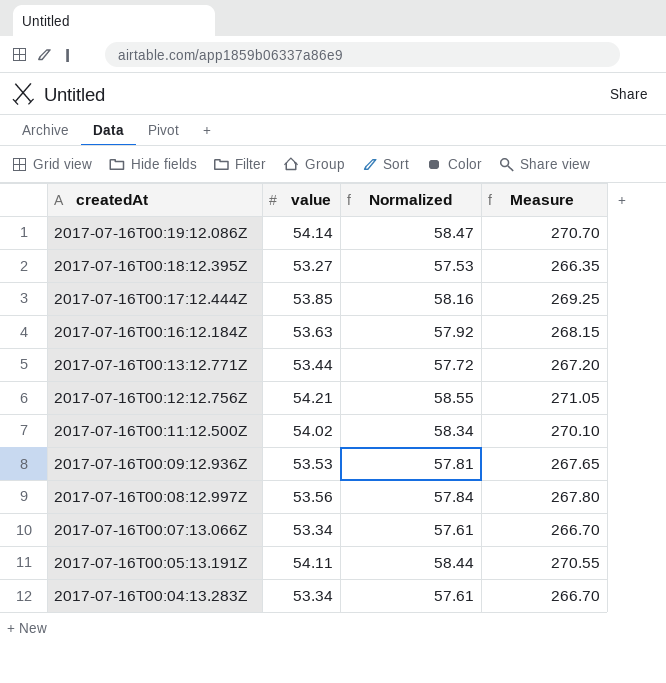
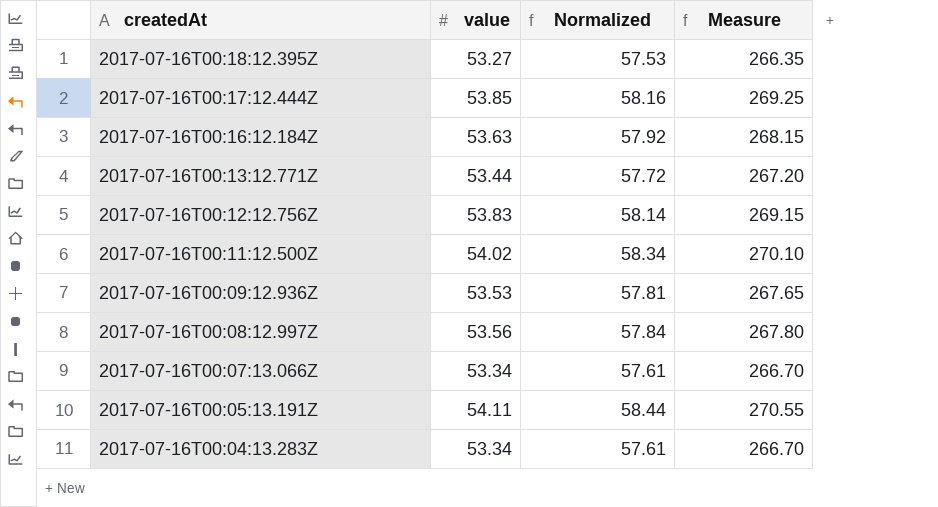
row 2017-07-16T00:19:12.086Z: 54.14 | 58.47 | 270.70 -> none
2017-07-16T00:12:12.756Z | value: 54.21 -> 53.83
2017-07-16T00:12:12.756Z | Normalized: 58.55 -> 58.14
2017-07-16T00:12:12.756Z | Measure: 271.05 -> 269.15

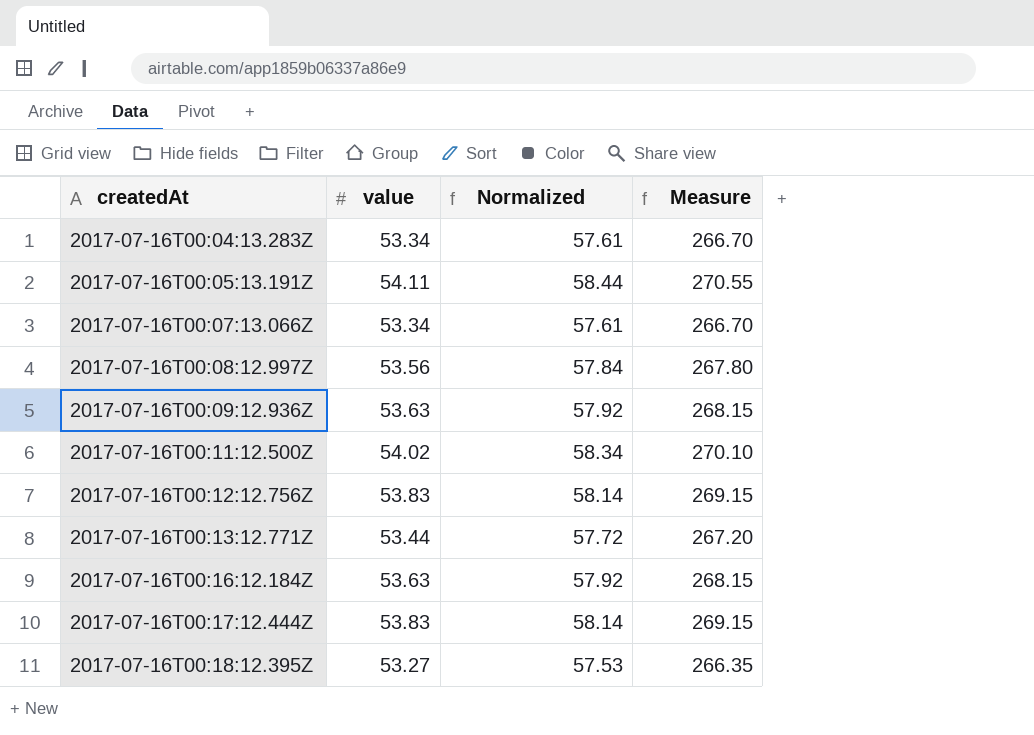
row order: createdAt descending -> createdAt ascending
2017-07-16T00:09:12.936Z | value: 53.53 -> 53.63
2017-07-16T00:09:12.936Z | Normalized: 57.81 -> 57.92
2017-07-16T00:09:12.936Z | Measure: 267.65 -> 268.15
2017-07-16T00:17:12.444Z | value: 53.85 -> 53.83
2017-07-16T00:17:12.444Z | Normalized: 58.16 -> 58.14
2017-07-16T00:17:12.444Z | Measure: 269.25 -> 269.15

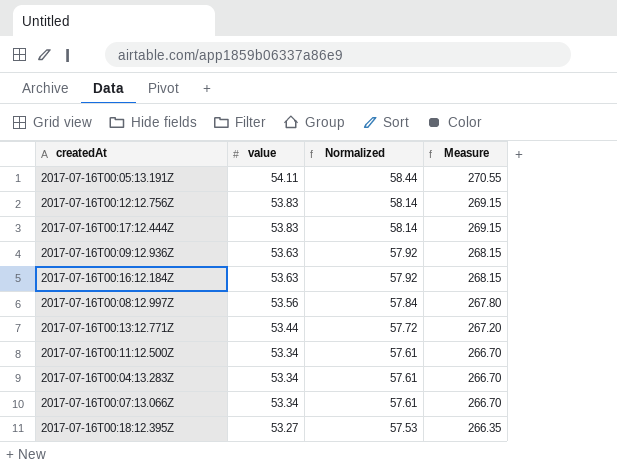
row order: createdAt ascending -> value descending
2017-07-16T00:11:12.500Z | value: 54.02 -> 53.34
2017-07-16T00:11:12.500Z | Normalized: 58.34 -> 57.61
2017-07-16T00:11:12.500Z | Measure: 270.10 -> 266.70

